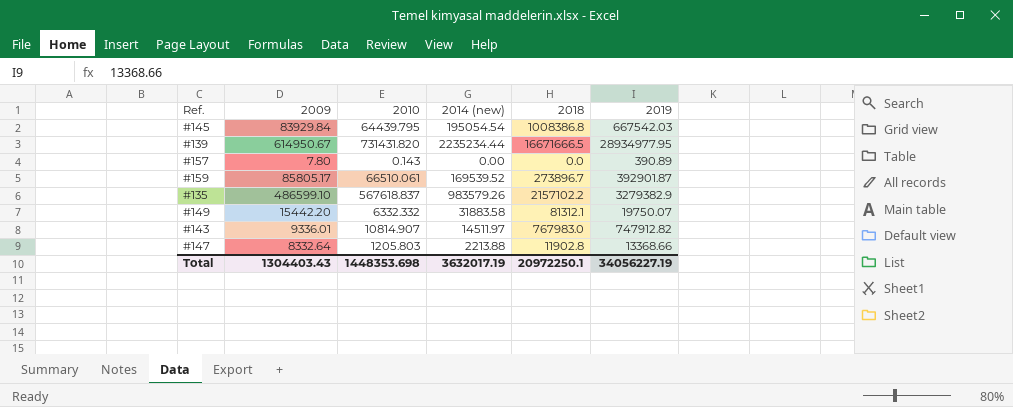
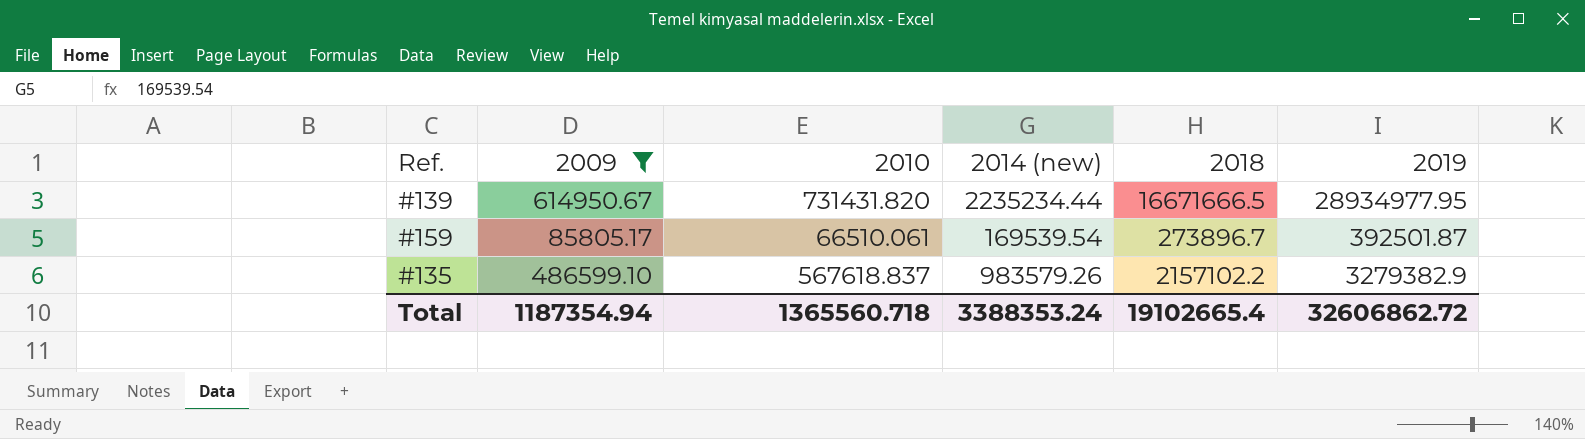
filter: none -> 2009 >= 85805.17
#159 | 2014 (new): 169539.52 -> 169539.54
#159 | 2019: 392901.87 -> 392501.87
Total | 2009: 1304403.43 -> 1187354.94
Total | 2010: 1448353.698 -> 1365560.718
Total | 2014 (new): 3632017.19 -> 3388353.24
Total | 2018: 20972250.1 -> 19102665.4
Total | 2019: 34056227.19 -> 32606862.72

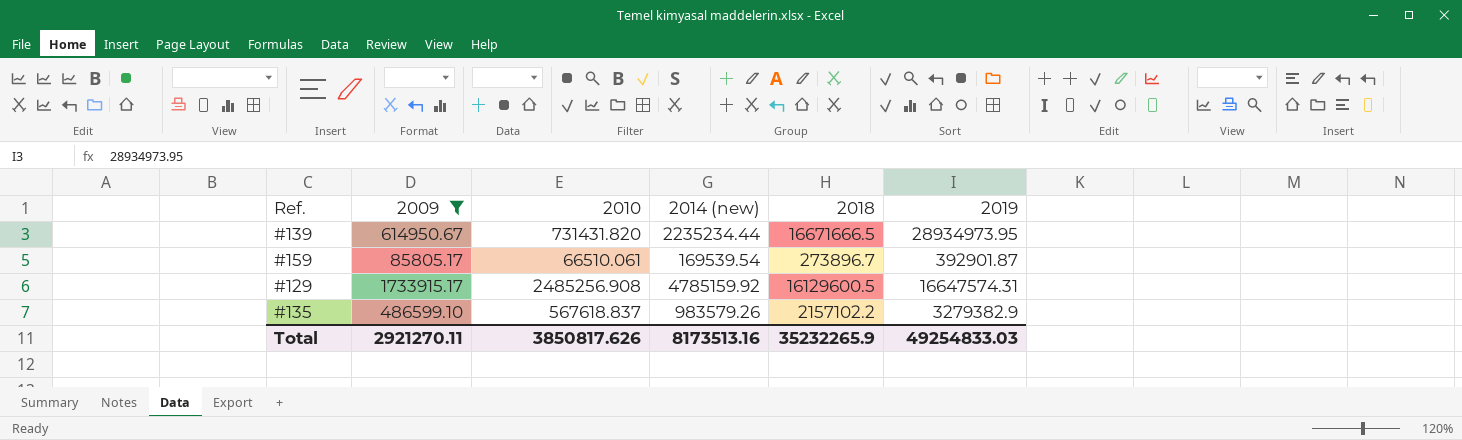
#139 | 2019: 28934977.95 -> 28934973.95
#159 | 2019: 392501.87 -> 392901.87
row #129: none -> 1733915.17 | 2485256.908 | 4785159.92 | 16129600.5 | 16647574.31
Total | 2009: 1187354.94 -> 2921270.11
Total | 2010: 1365560.718 -> 3850817.626
Total | 2014 (new): 3388353.24 -> 8173513.16
Total | 2018: 19102665.4 -> 35232265.9
Total | 2019: 32606862.72 -> 49254833.03

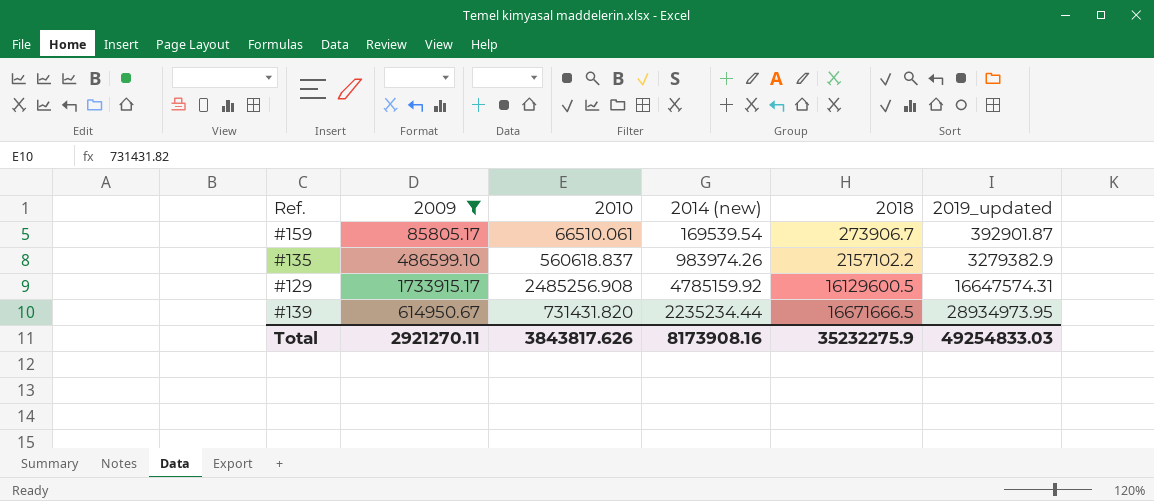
row order: none -> 2018 ascending
column name: 2019 -> 2019_updated
#159 | 2018: 273896.7 -> 273906.7
#135 | 2010: 567618.837 -> 560618.837
#135 | 2014 (new): 983579.26 -> 983974.26
Total | 2010: 3850817.626 -> 3843817.626
Total | 2014 (new): 8173513.16 -> 8173908.16
Total | 2018: 35232265.9 -> 35232275.9

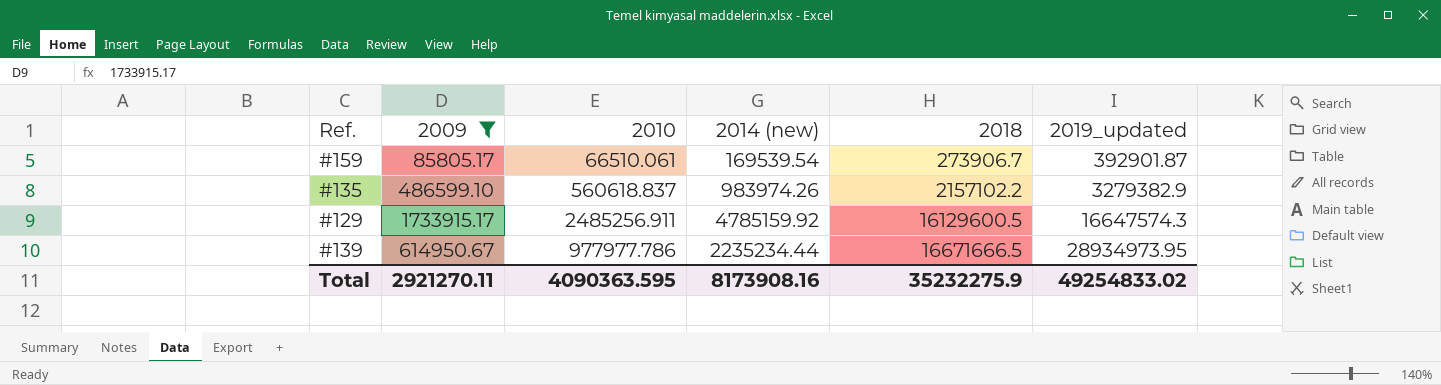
#129 | 2010: 2485256.908 -> 2485256.911
#129 | 2019_updated: 16647574.31 -> 16647574.3
#139 | 2010: 731431.820 -> 977977.786
Total | 2010: 3843817.626 -> 4090363.595
Total | 2019_updated: 49254833.03 -> 49254833.02

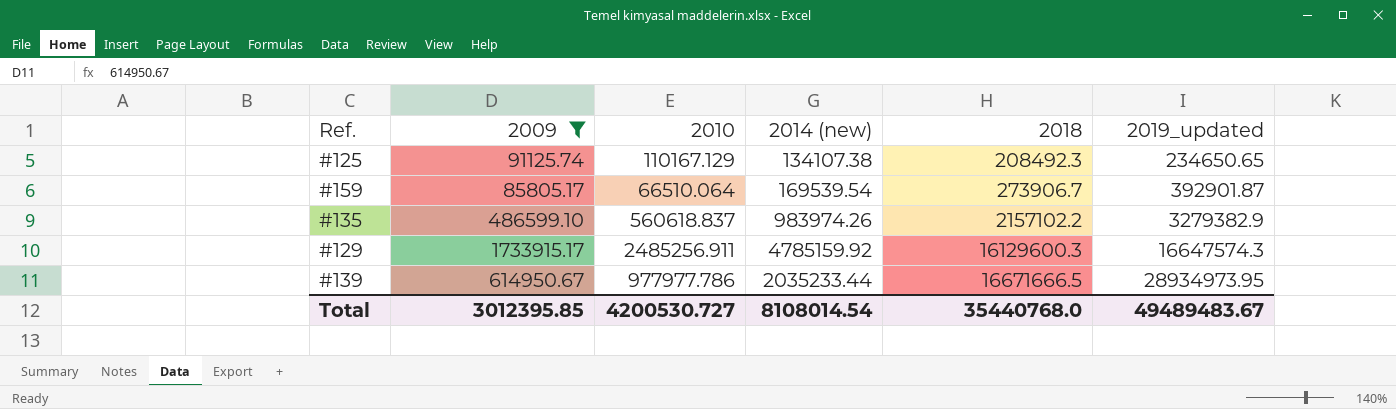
row #125: none -> 91125.74 | 110167.129 | 134107.38 | 208492.3 | 234650.65
#159 | 2010: 66510.061 -> 66510.064
#129 | 2018: 16129600.5 -> 16129600.3
#139 | 2014 (new): 2235234.44 -> 2035233.44
Total | 2009: 2921270.11 -> 3012395.85
Total | 2010: 4090363.595 -> 4200530.727
Total | 2014 (new): 8173908.16 -> 8108014.54
Total | 2018: 35232275.9 -> 35440768.0
Total | 2019_updated: 49254833.02 -> 49489483.67

